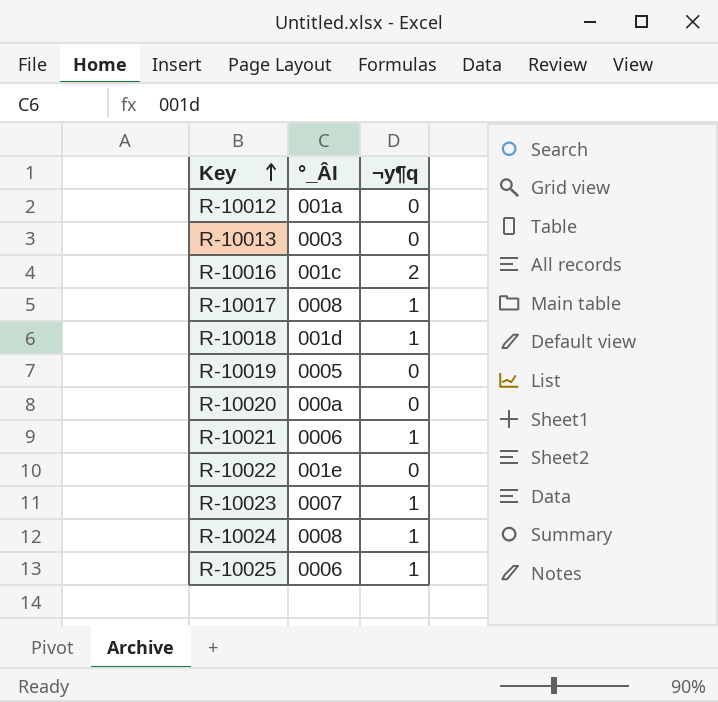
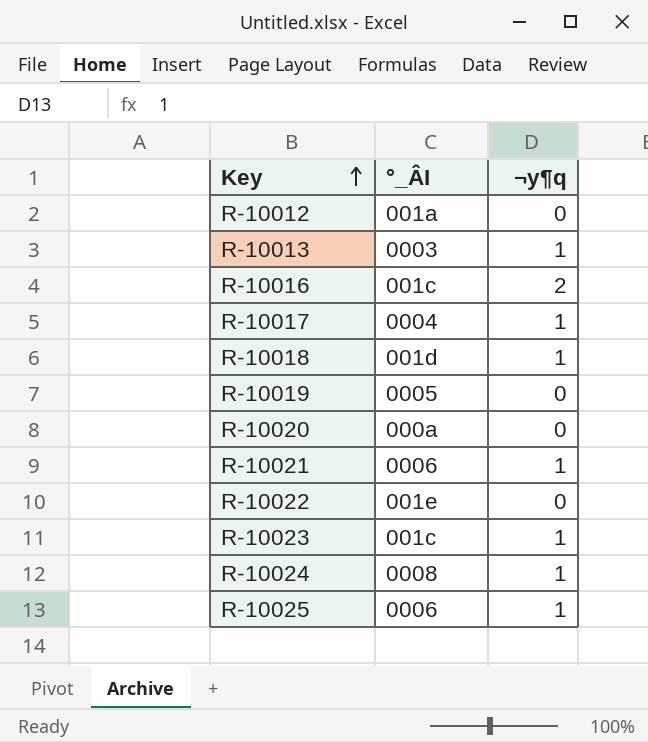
R-10013 | ¬y¶q: 0 -> 1
R-10017 | °_ÂI: 0008 -> 0004
R-10023 | °_ÂI: 0007 -> 001c

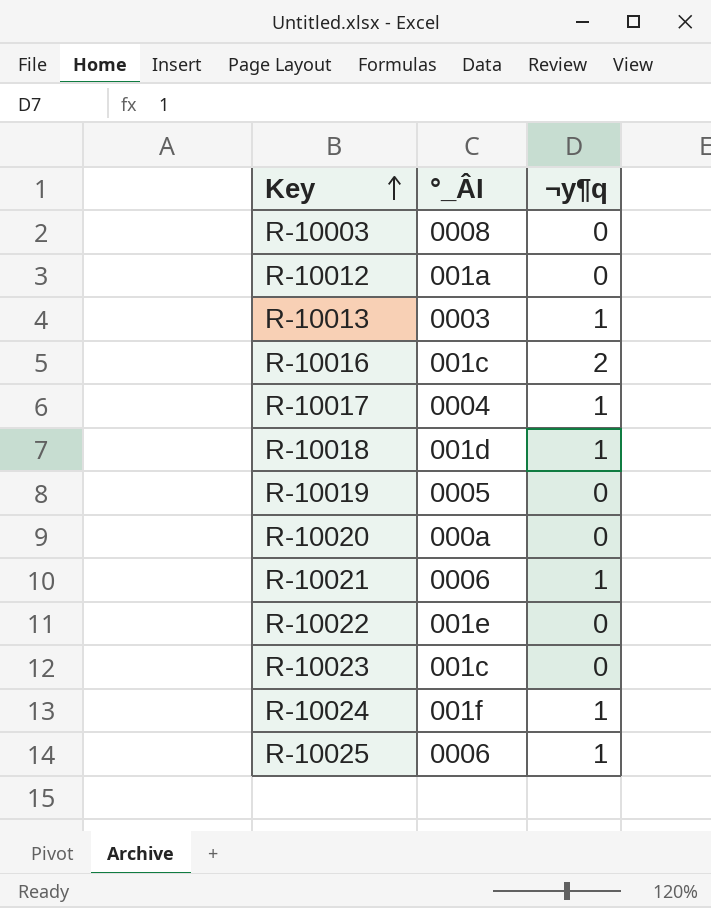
row R-10003: none -> 0008 | 0
R-10023 | ¬y¶q: 1 -> 0
R-10024 | °_ÂI: 0008 -> 001f

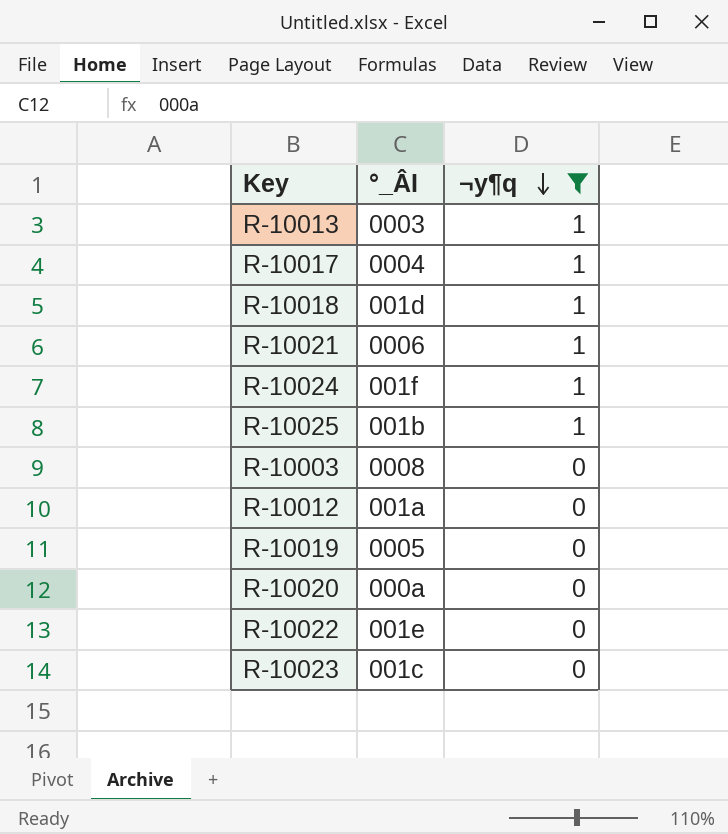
filter: none -> ¬y¶q != 2
row order: Key ascending -> ¬y¶q descending
R-10025 | °_ÂI: 0006 -> 001b

